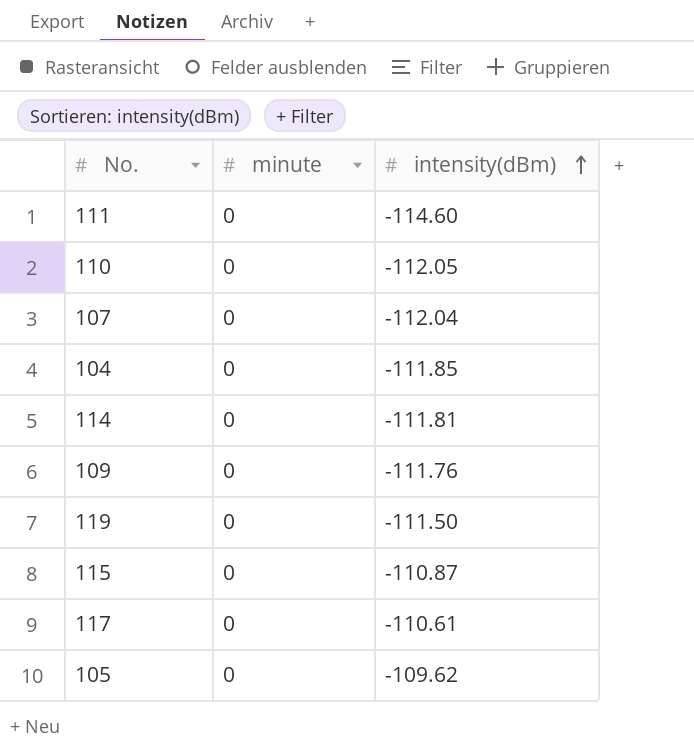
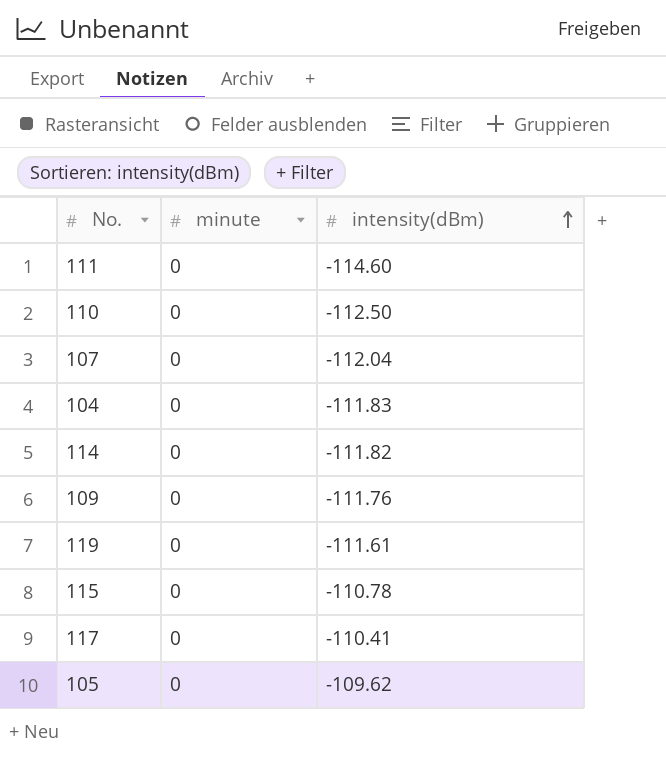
110 | intensity(dBm): -112.05 -> -112.50
104 | intensity(dBm): -111.85 -> -111.83
114 | intensity(dBm): -111.81 -> -111.82
119 | intensity(dBm): -111.50 -> -111.61
115 | intensity(dBm): -110.87 -> -110.78
117 | intensity(dBm): -110.61 -> -110.41

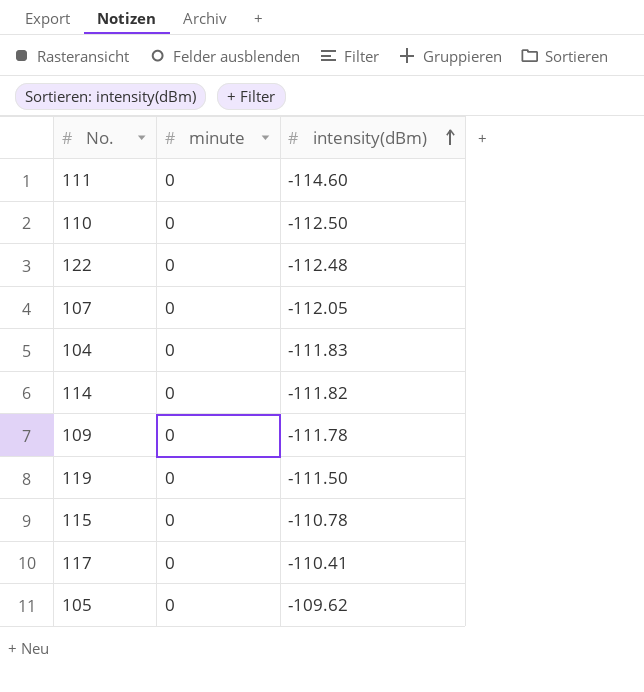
row 122: none -> 0 | -112.48
107 | intensity(dBm): -112.04 -> -112.05
109 | intensity(dBm): -111.76 -> -111.78
119 | intensity(dBm): -111.61 -> -111.50

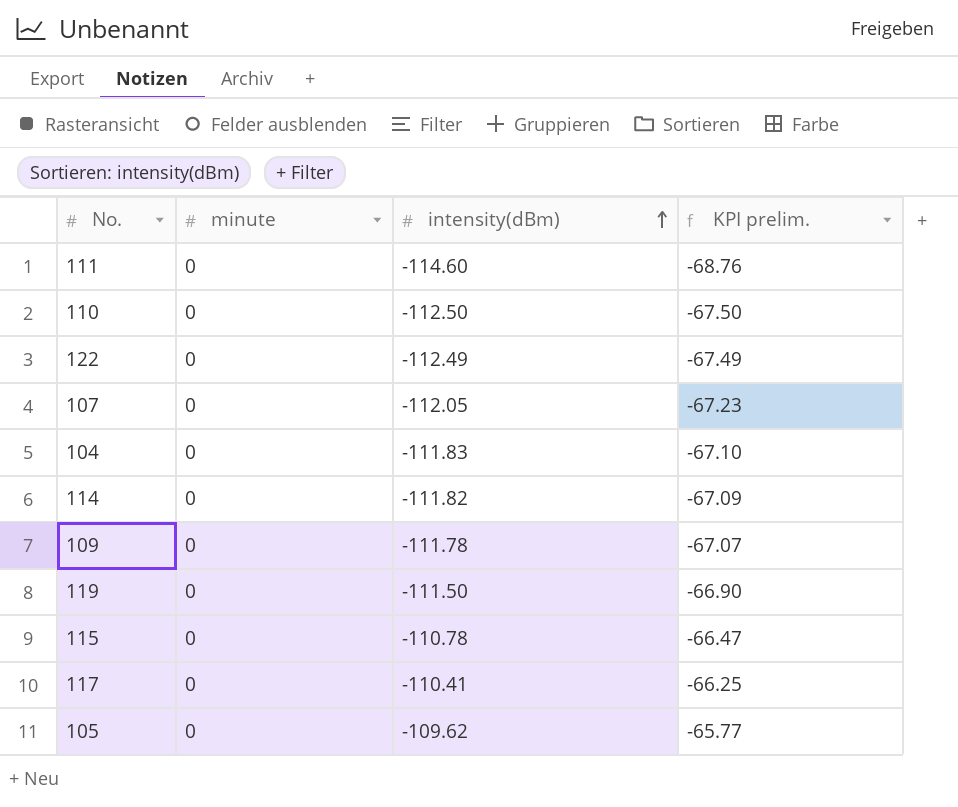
column KPI prelim. | formula: none -> [intensity(dBm)] * 0.6
122 | intensity(dBm): -112.48 -> -112.49

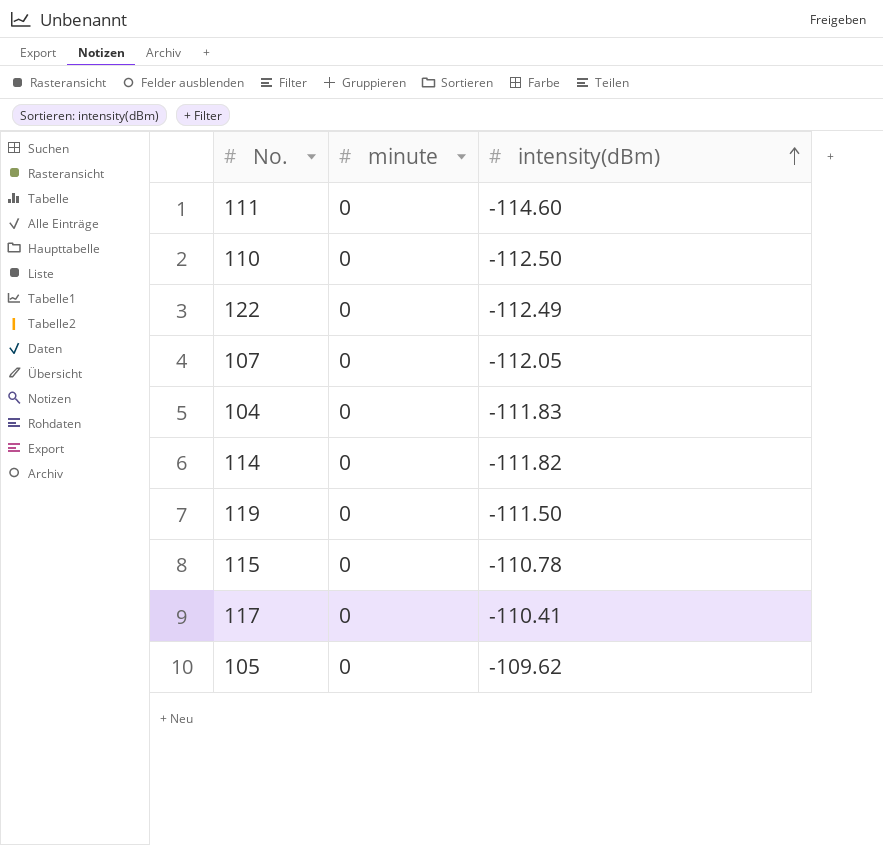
column KPI prelim. | formula: [intensity(dBm)] * 0.6 -> none
row 109: 0 | -111.78 | -67.07 -> none

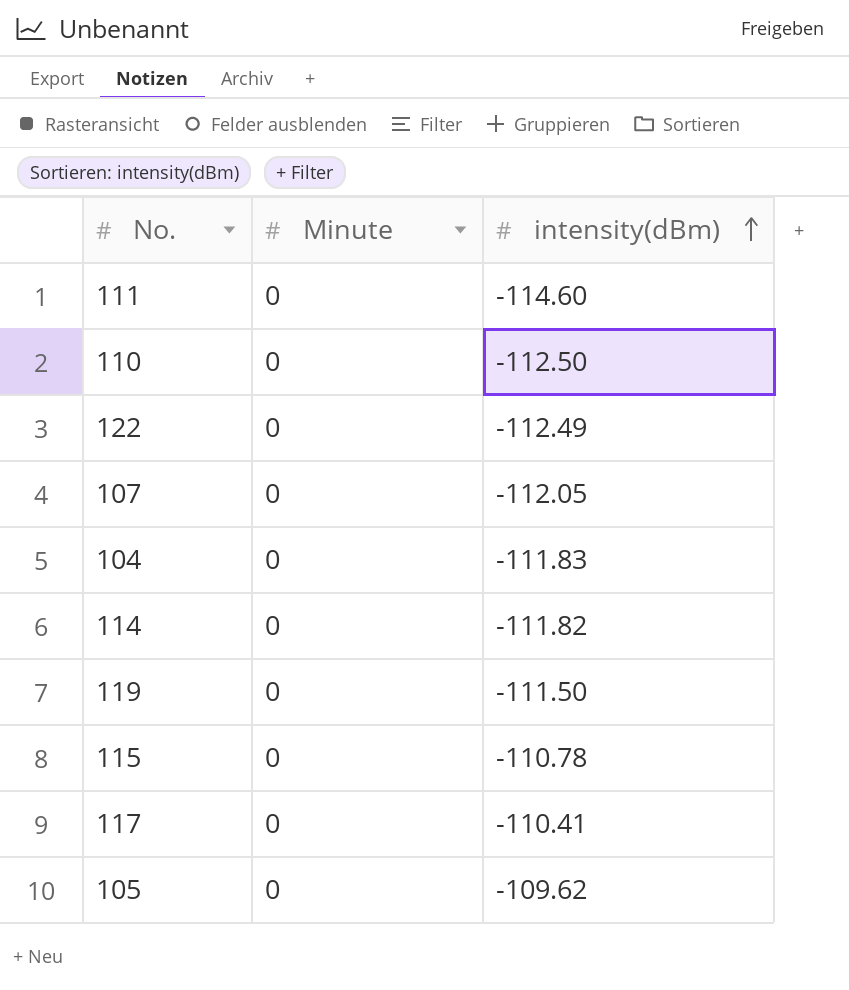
column name: minute -> Minute

